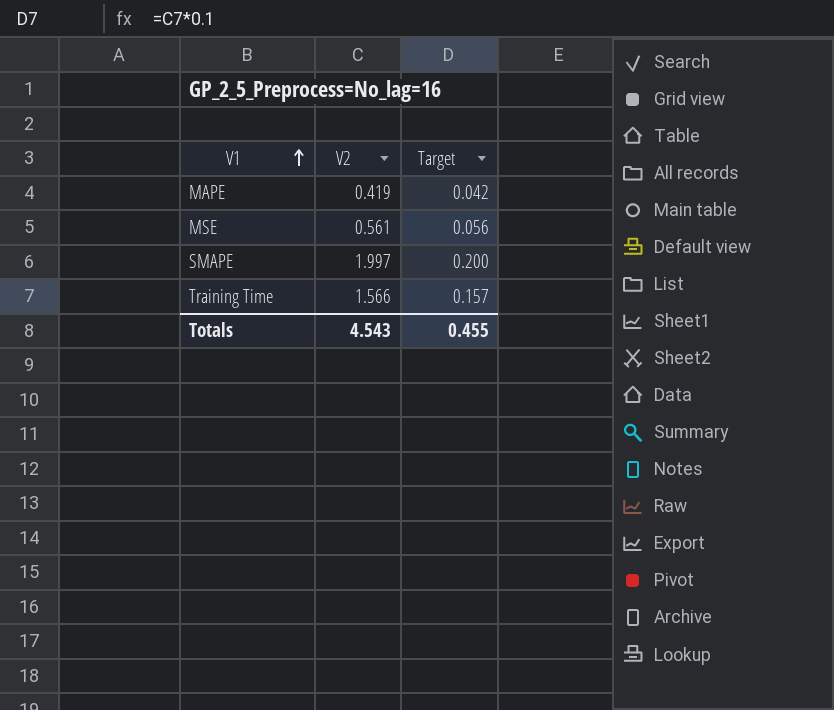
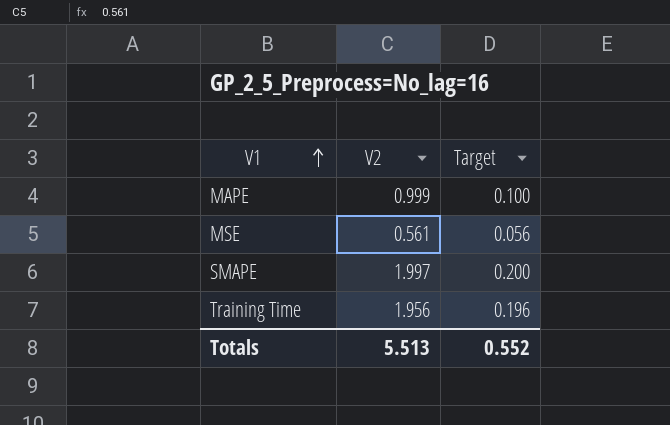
MAPE | V2: 0.419 -> 0.999
MAPE | Target: 0.042 -> 0.100
Training Time | V2: 1.566 -> 1.956
Training Time | Target: 0.157 -> 0.196
Totals | V2: 4.543 -> 5.513
Totals | Target: 0.455 -> 0.552

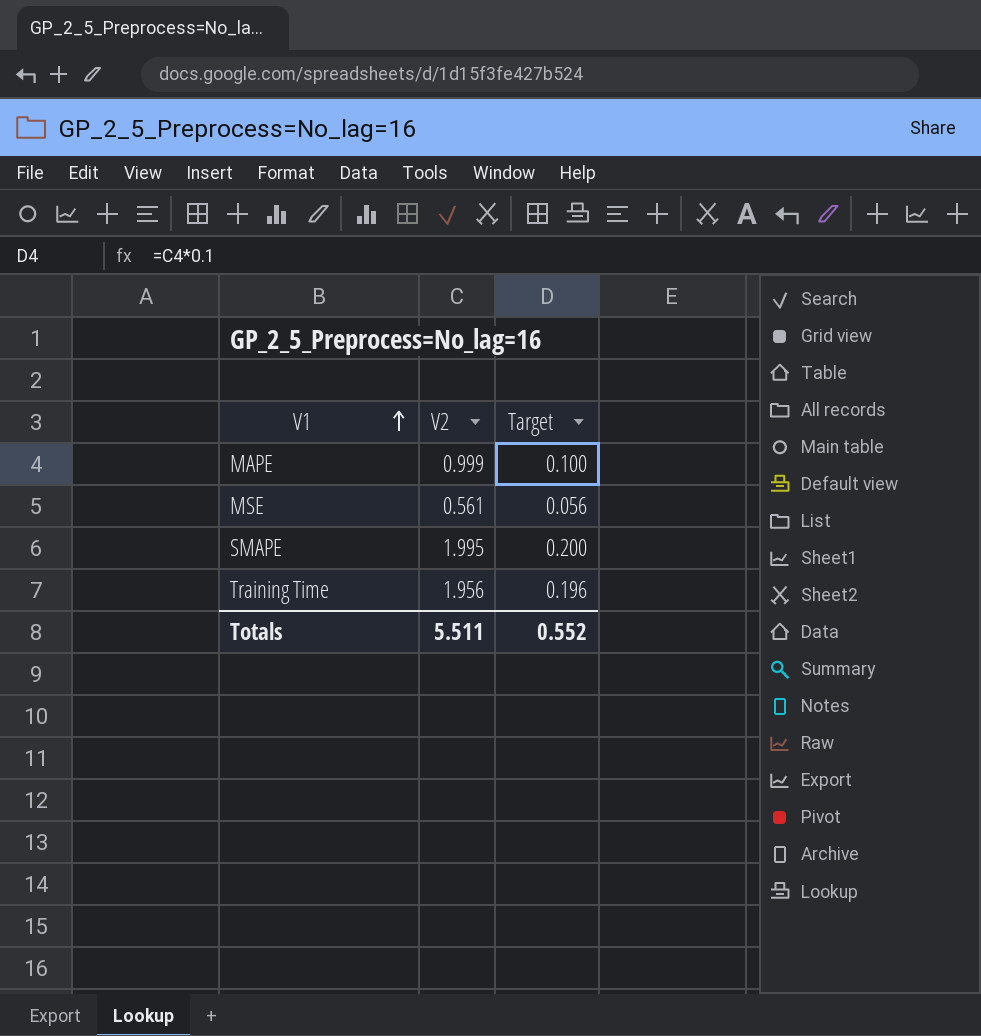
SMAPE | V2: 1.997 -> 1.995
Totals | V2: 5.513 -> 5.511

